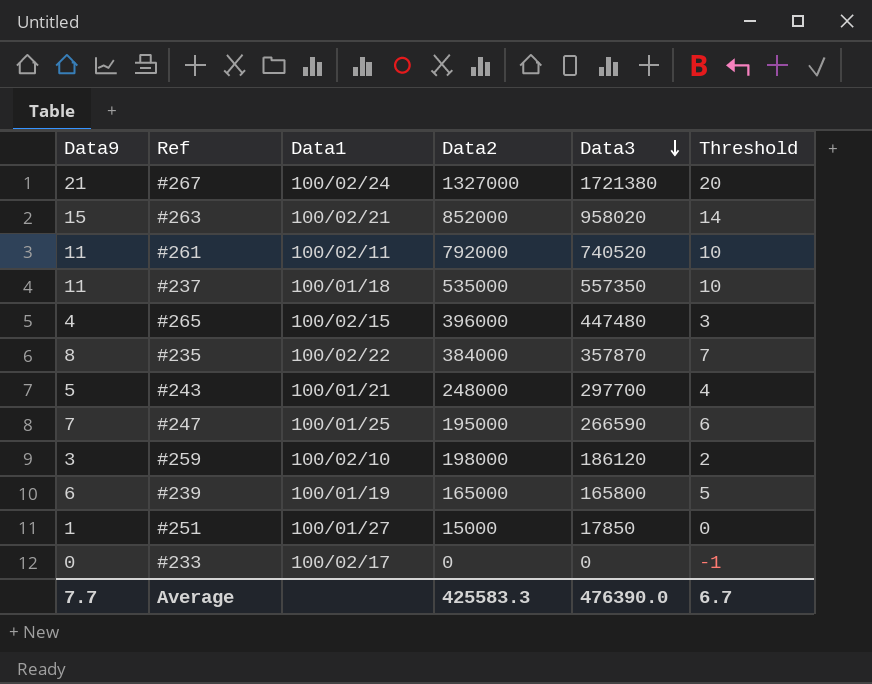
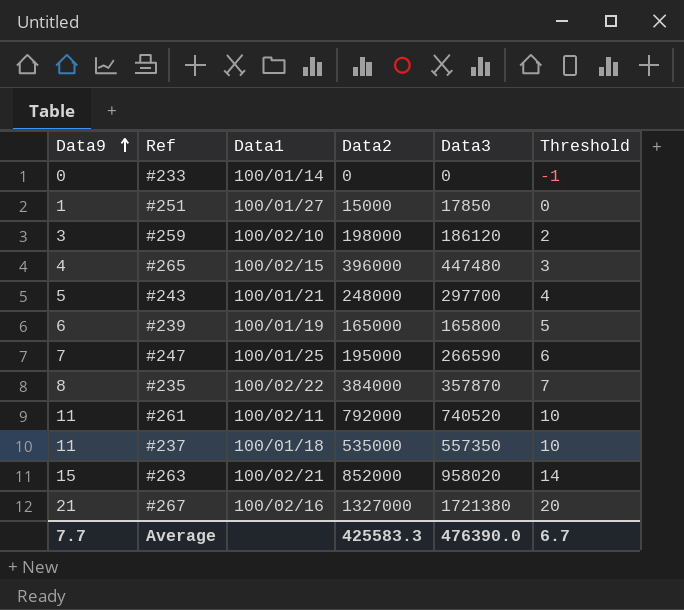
row order: Data3 descending -> Data9 ascending
#233 | Data1: 100/02/17 -> 100/01/14
#267 | Data1: 100/02/24 -> 100/02/16

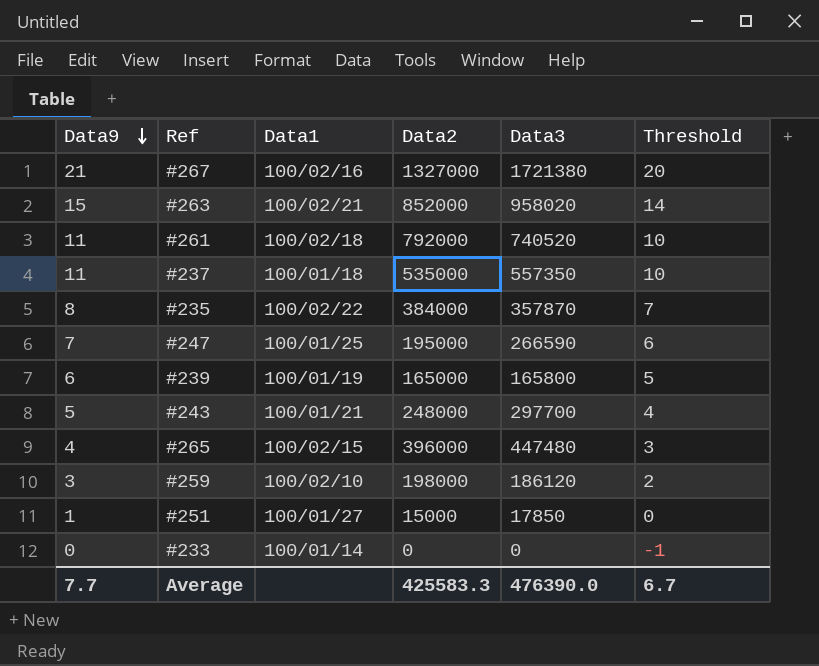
row order: Data9 ascending -> Data9 descending
#261 | Data1: 100/02/11 -> 100/02/18

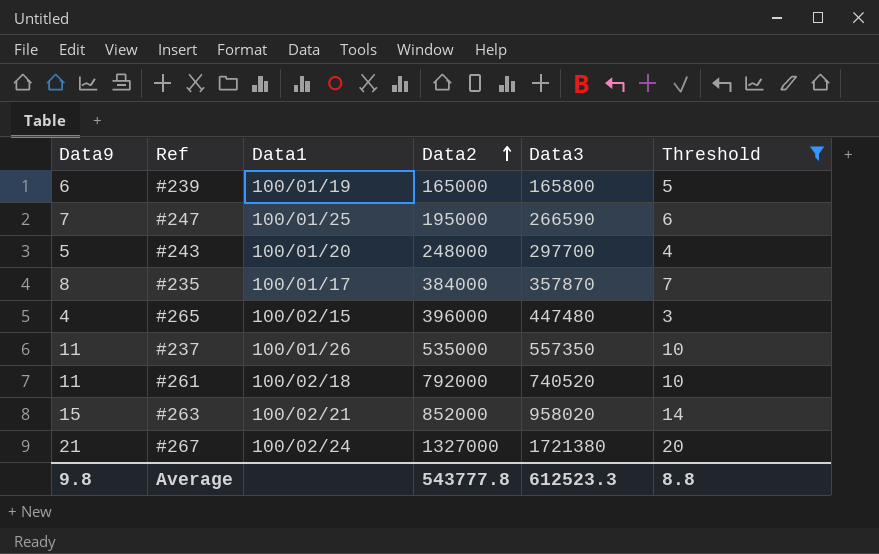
filter: none -> Threshold >= 3
row order: Data9 descending -> Data2 ascending
#243 | Data1: 100/01/21 -> 100/01/20
#235 | Data1: 100/02/22 -> 100/01/17
#237 | Data1: 100/01/18 -> 100/01/26
#267 | Data1: 100/02/16 -> 100/02/24
Average | Data9: 7.7 -> 9.8
Average | Data2: 425583.3 -> 543777.8
Average | Data3: 476390.0 -> 612523.3
Average | Threshold: 6.7 -> 8.8

